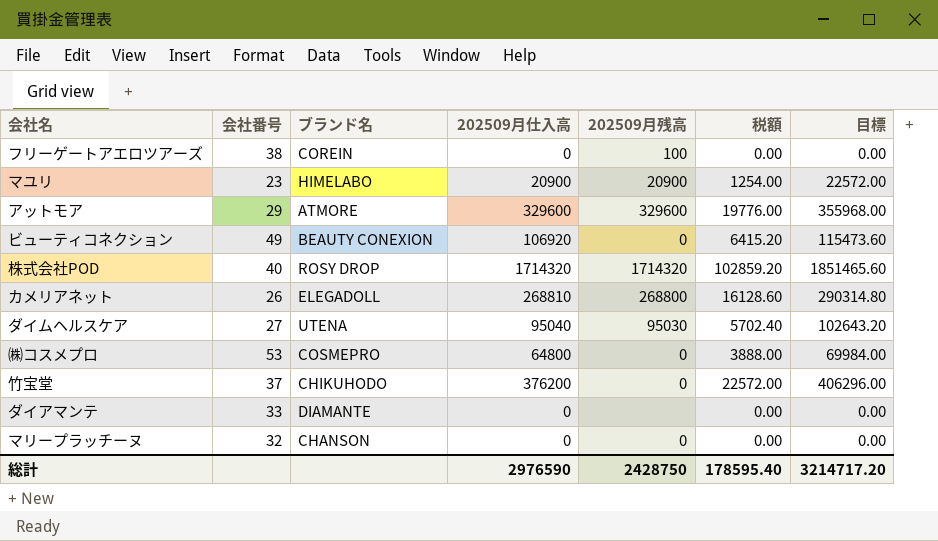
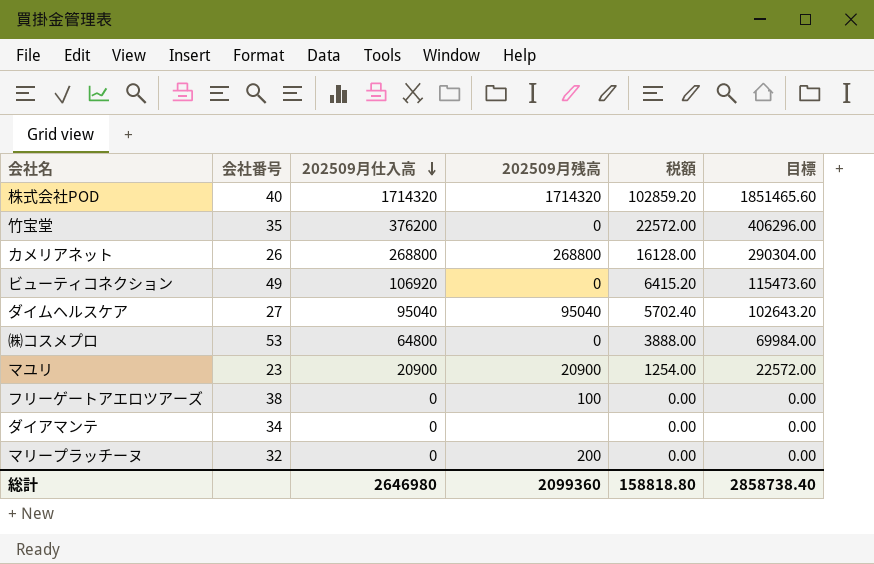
row order: none -> 202509月仕入高 descending
column ブランド名 | position: 3 -> none
row アットモア: 29 | ATMORE | 329600 | 329600 | 19776.00 | 355968.00 -> none
竹宝堂 | 会社番号: 37 -> 35
カメリアネット | 202509月仕入高: 268810 -> 268800
カメリアネット | 税額: 16128.60 -> 16128.00
カメリアネット | 目標: 290314.80 -> 290304.00
ダイムヘルスケア | 202509月残高: 95030 -> 95040
ダイアマンテ | 会社番号: 33 -> 34
マリープラッチーヌ | 202509月残高: 0 -> 200
総計 | 202509月仕入高: 2976590 -> 2646980
総計 | 202509月残高: 2428750 -> 2099360
総計 | 税額: 178595.40 -> 158818.80
総計 | 目標: 3214717.20 -> 2858738.40

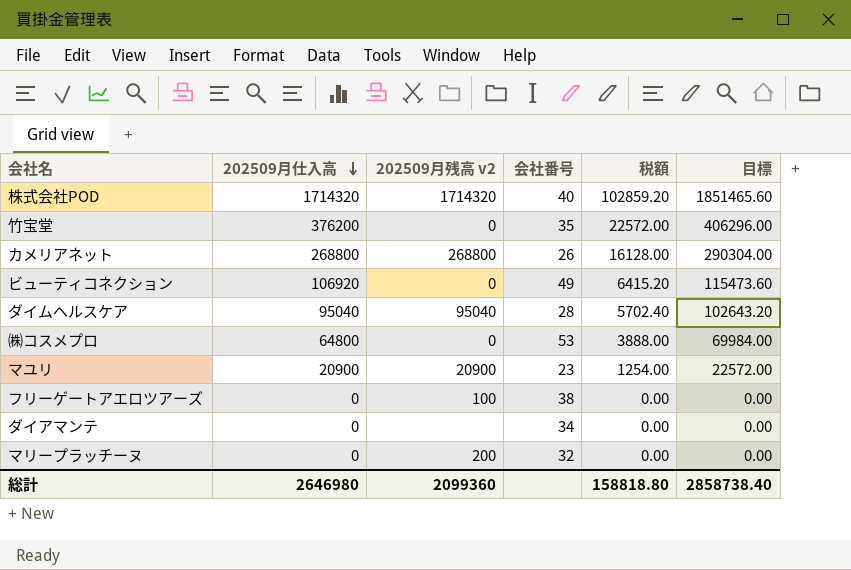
column name: 202509月残高 -> 202509月残高 v2
column 会社番号 | position: 2 -> 4
ダイムヘルスケア | 会社番号: 27 -> 28

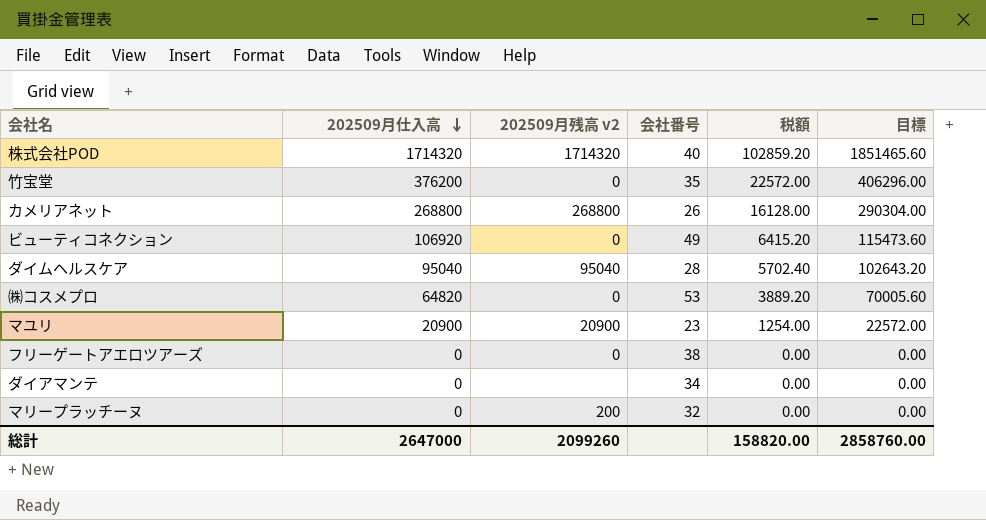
㈱コスメプロ | 202509月仕入高: 64800 -> 64820
㈱コスメプロ | 税額: 3888.00 -> 3889.20
㈱コスメプロ | 目標: 69984.00 -> 70005.60
フリーゲートアエロツアーズ | 202509月残高 v2: 100 -> 0
総計 | 202509月仕入高: 2646980 -> 2647000
総計 | 202509月残高 v2: 2099360 -> 2099260
総計 | 税額: 158818.80 -> 158820.00
総計 | 目標: 2858738.40 -> 2858760.00

